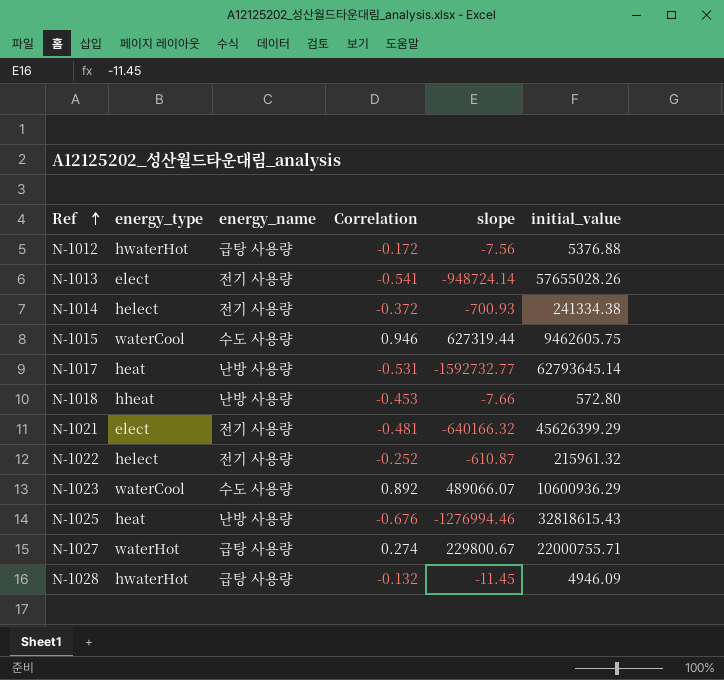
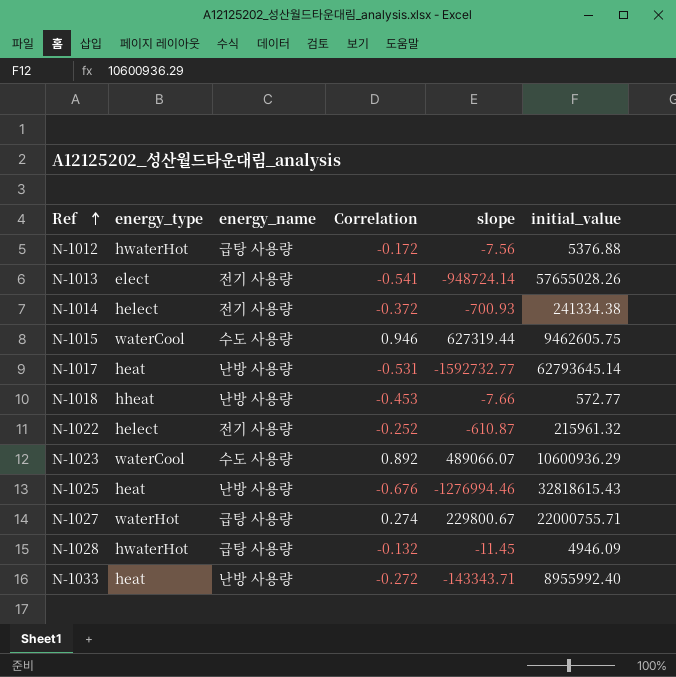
row N-1021: elect | 전기 사용량 | -0.481 | -640166.32 | 45626399.29 -> none
N-1018 | initial_value: 572.80 -> 572.77
row N-1033: none -> heat | 난방 사용량 | -0.272 | -143343.71 | 8955992.40

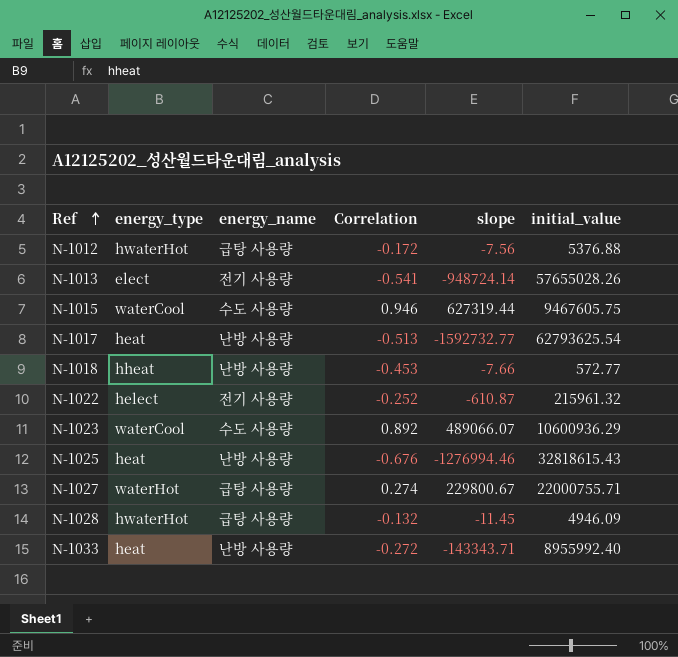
row N-1014: helect | 전기 사용량 | -0.372 | -700.93 | 241334.38 -> none
N-1015 | initial_value: 9462605.75 -> 9467605.75
N-1017 | Correlation: -0.531 -> -0.513
N-1017 | initial_value: 62793645.14 -> 62793625.54

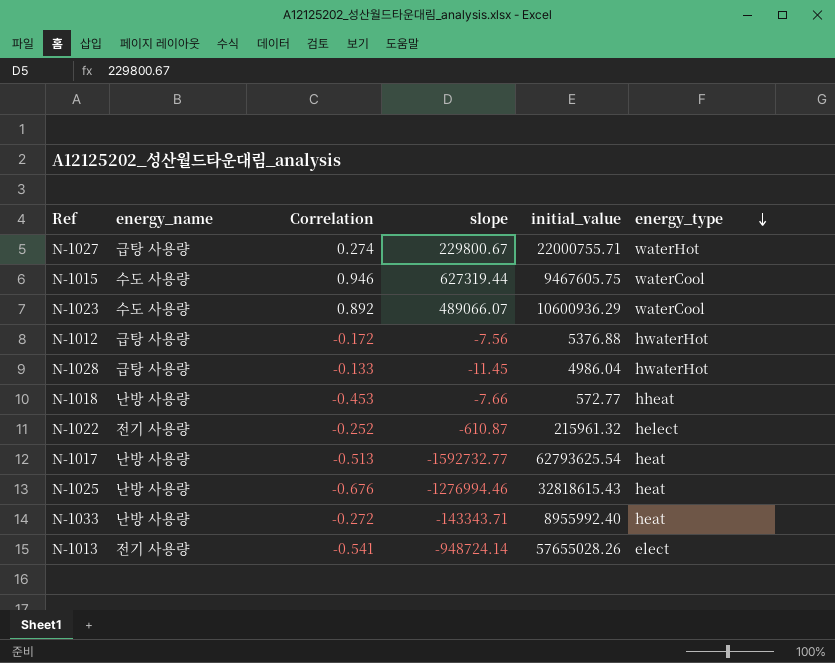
row order: Ref ascending -> energy_type descending
column energy_type | position: 2 -> 6
N-1028 | Correlation: -0.132 -> -0.133
N-1028 | initial_value: 4946.09 -> 4986.04

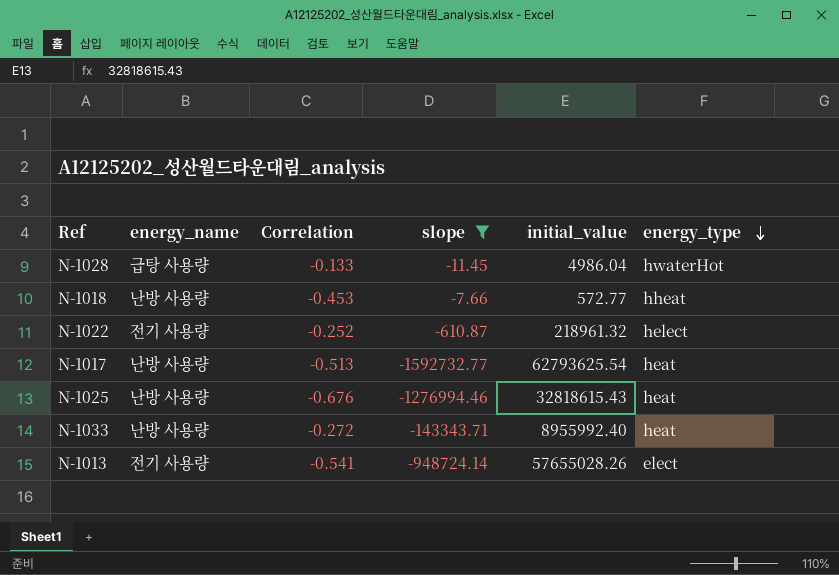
filter: none -> slope <= -7.66
N-1022 | initial_value: 215961.32 -> 218961.32

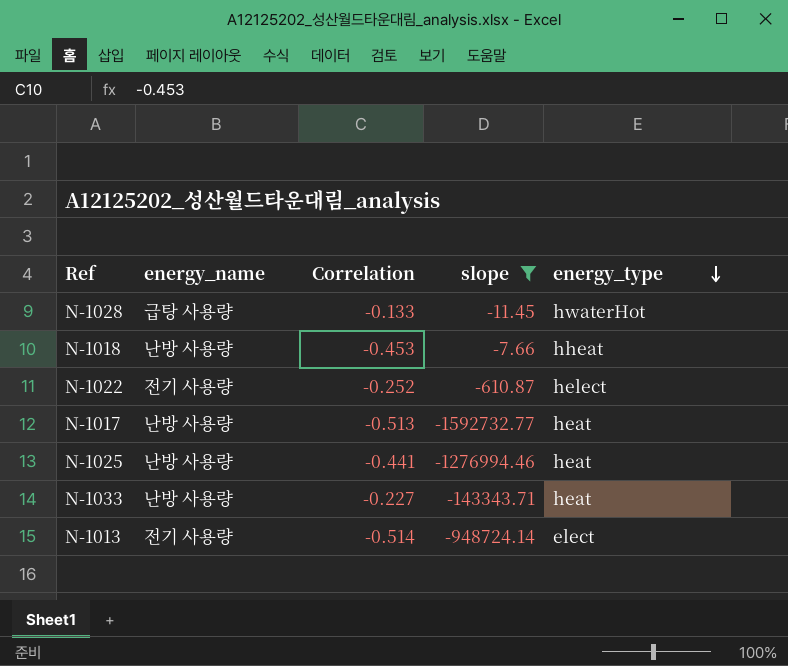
column initial_value | position: 5 -> none
N-1025 | Correlation: -0.676 -> -0.441
N-1033 | Correlation: -0.272 -> -0.227
N-1013 | Correlation: -0.541 -> -0.514

